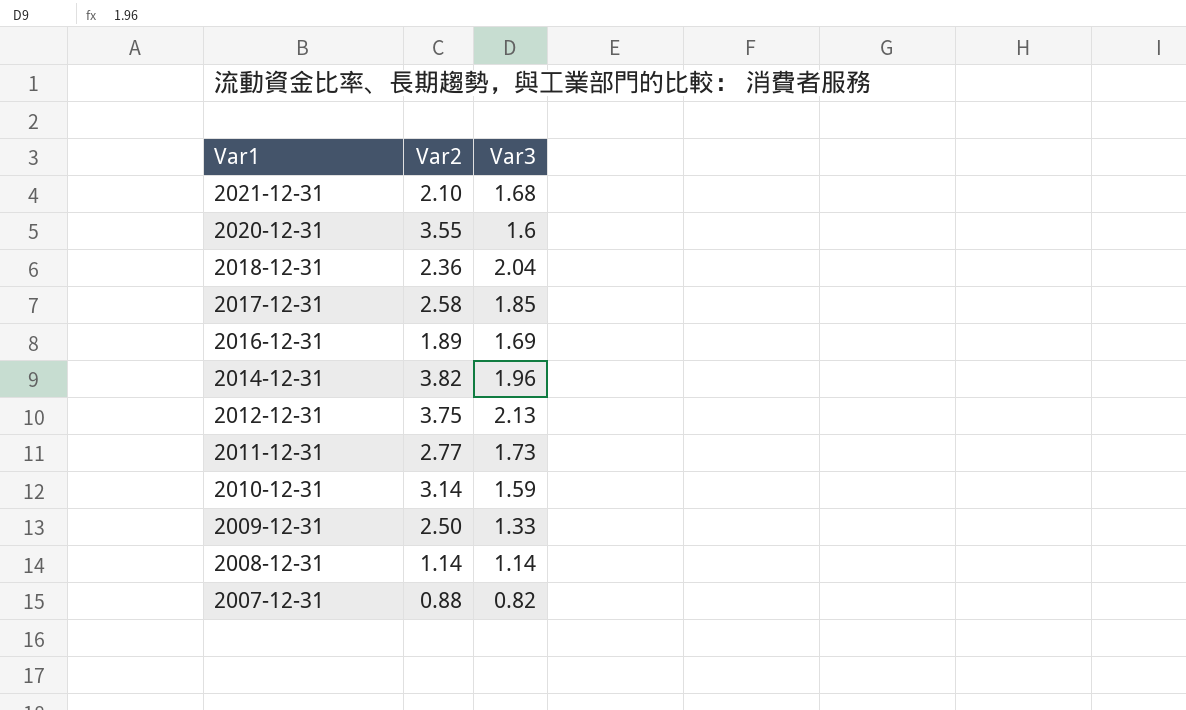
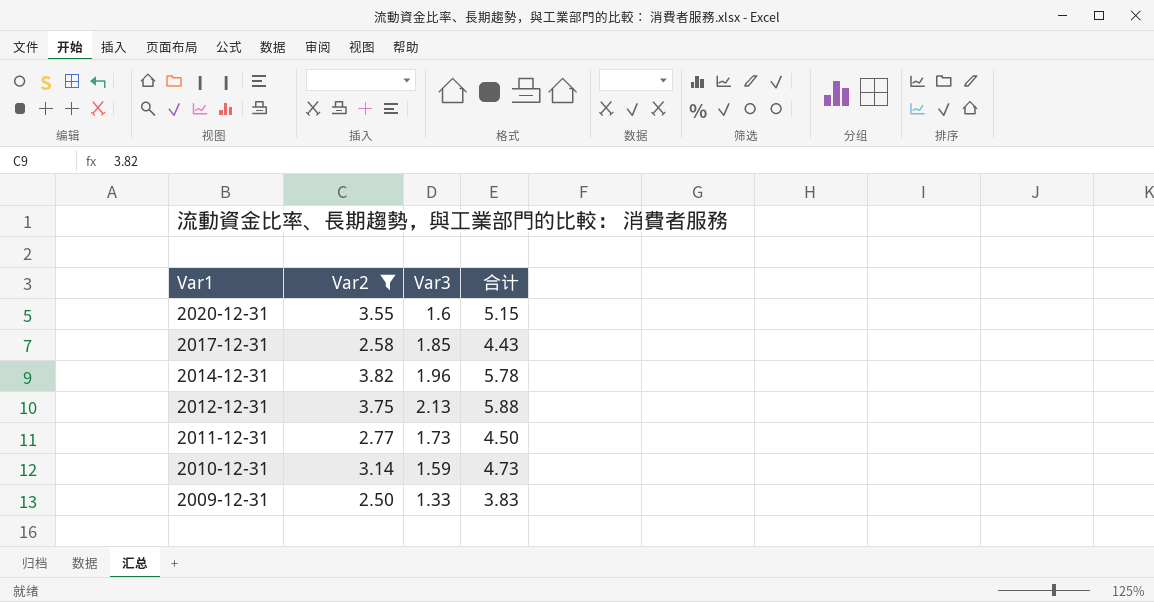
filter: none -> Var2 >= 2.50
column 合计 | formula: none -> [Var2] + [Var3]

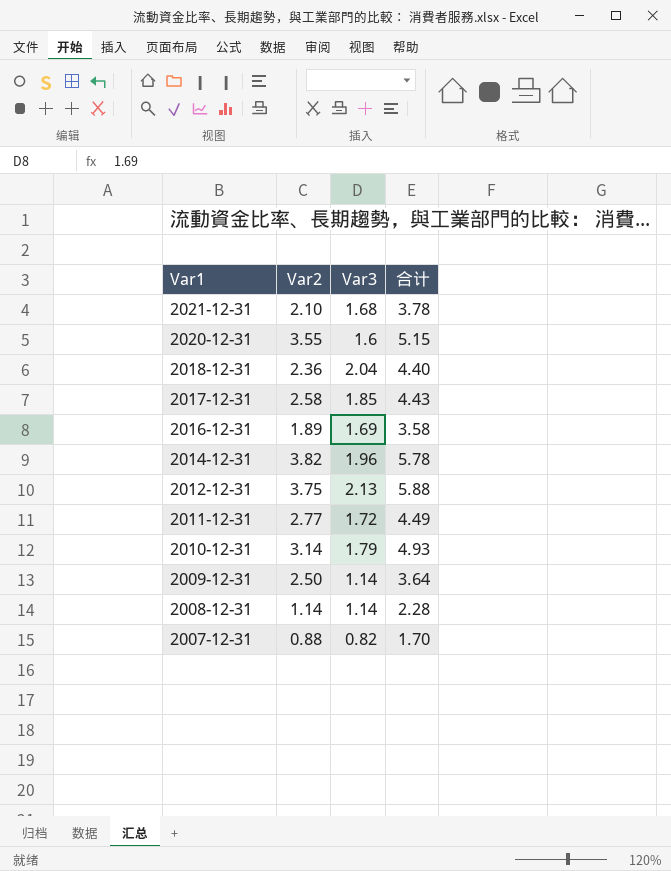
filter: Var2 >= 2.50 -> none
2011-12-31 | Var3: 1.73 -> 1.72
2011-12-31 | 合计: 4.50 -> 4.49
2010-12-31 | Var3: 1.59 -> 1.79
2010-12-31 | 合计: 4.73 -> 4.93
2009-12-31 | Var3: 1.33 -> 1.14
2009-12-31 | 合计: 3.83 -> 3.64

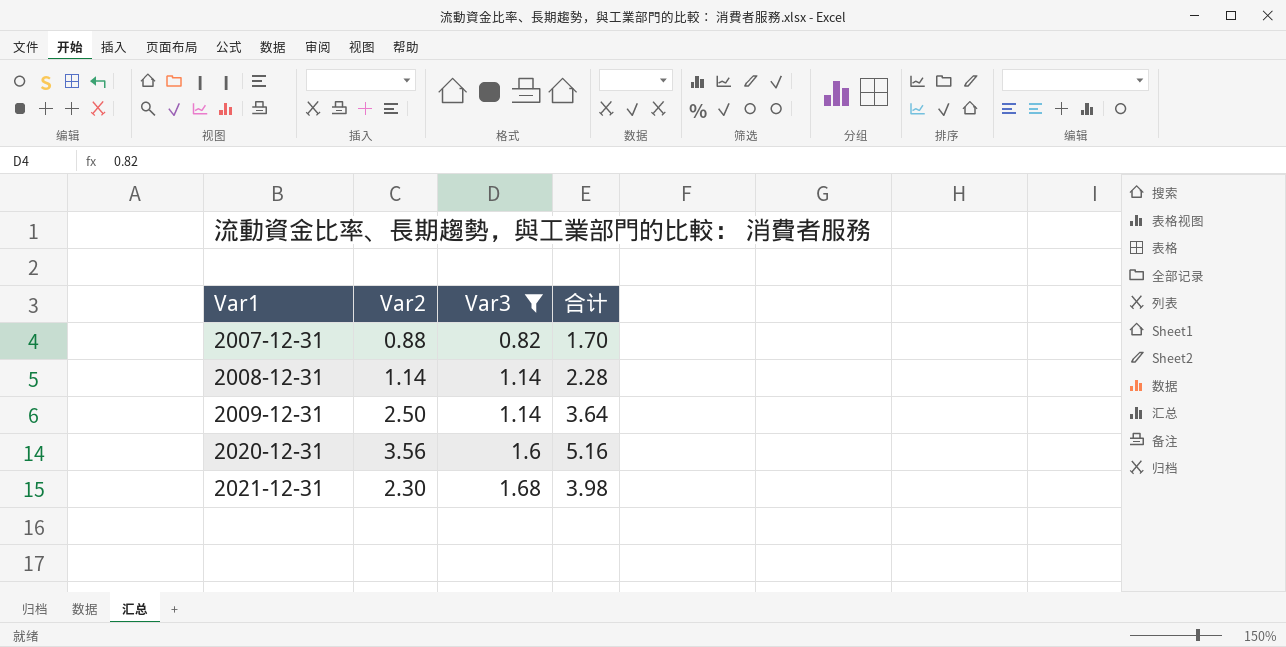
filter: none -> Var3 <= 1.68
row order: Var1 descending -> Var1 ascending
2020-12-31 | Var2: 3.55 -> 3.56
2020-12-31 | 合计: 5.15 -> 5.16
2021-12-31 | Var2: 2.10 -> 2.30
2021-12-31 | 合计: 3.78 -> 3.98

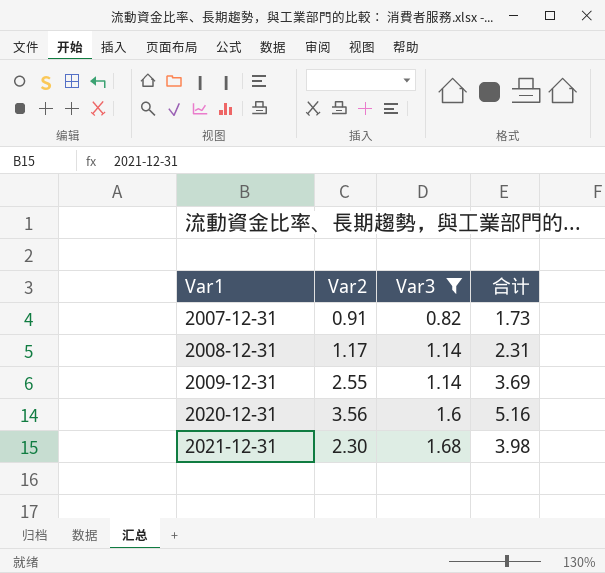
2007-12-31 | Var2: 0.88 -> 0.91
2007-12-31 | 合计: 1.70 -> 1.73
2008-12-31 | Var2: 1.14 -> 1.17
2008-12-31 | 合计: 2.28 -> 2.31
2009-12-31 | Var2: 2.50 -> 2.55
2009-12-31 | 合计: 3.64 -> 3.69

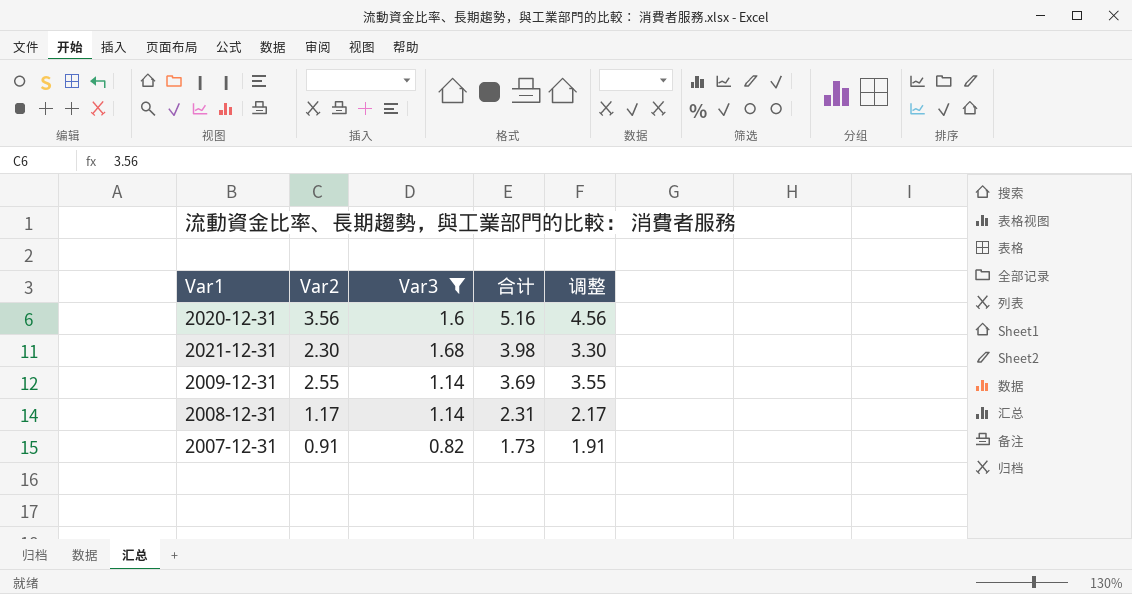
row order: Var1 ascending -> 合计 descending
column 调整 | formula: none -> [Var2] + 1

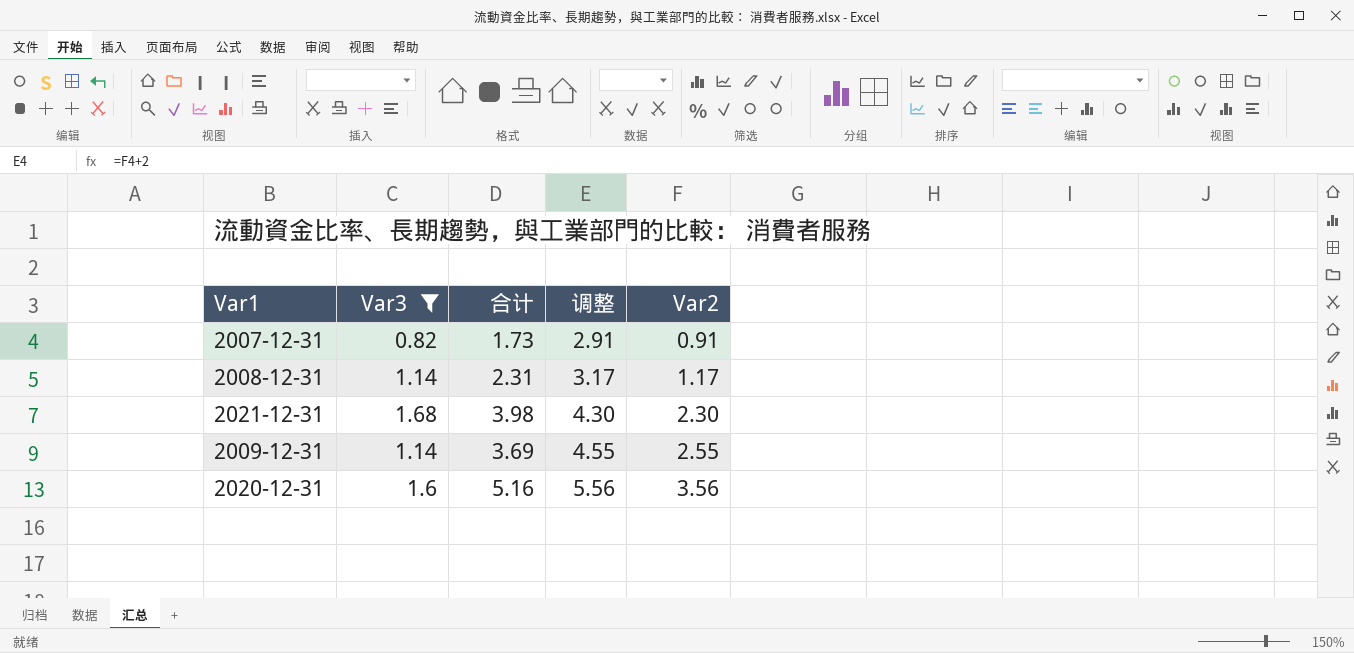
row order: 合计 descending -> 调整 ascending
column 调整 | formula: [Var2] + 1 -> [Var2] + 2
column Var2 | position: 2 -> 5

